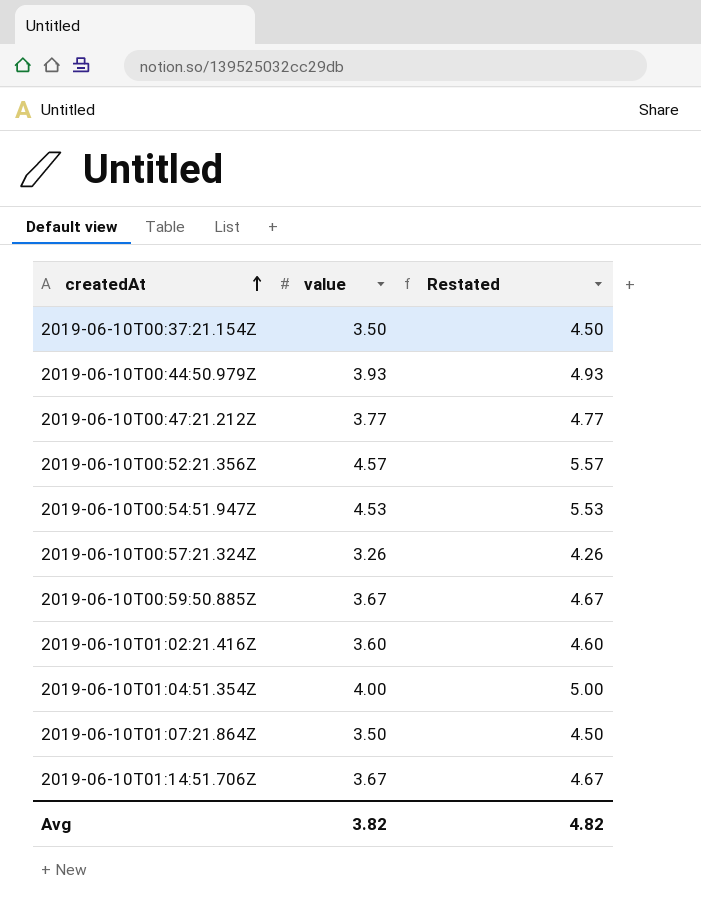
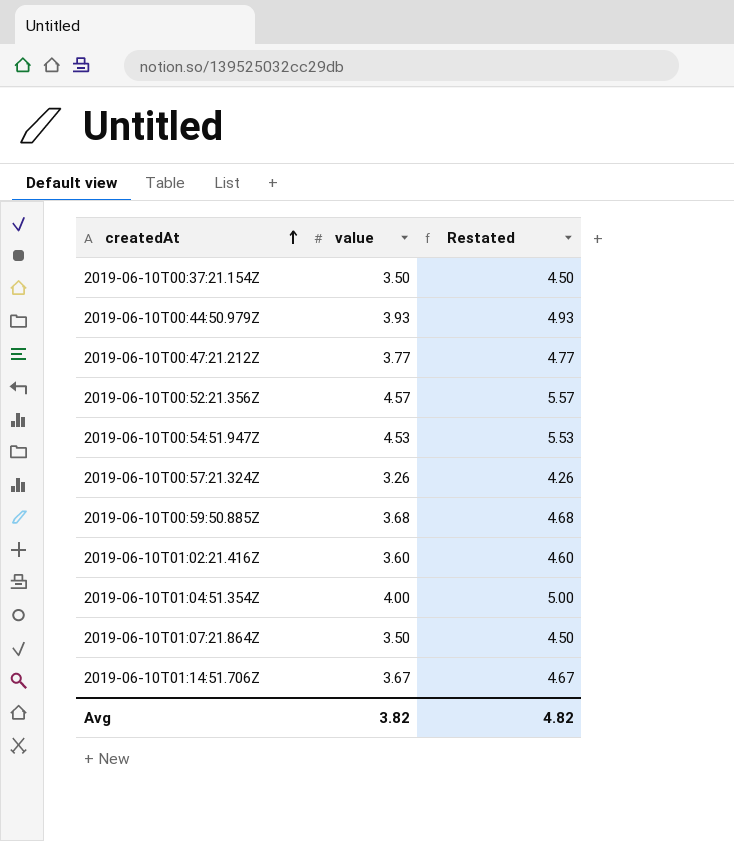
2019-06-10T00:59:50.885Z | value: 3.67 -> 3.68
2019-06-10T00:59:50.885Z | Restated: 4.67 -> 4.68

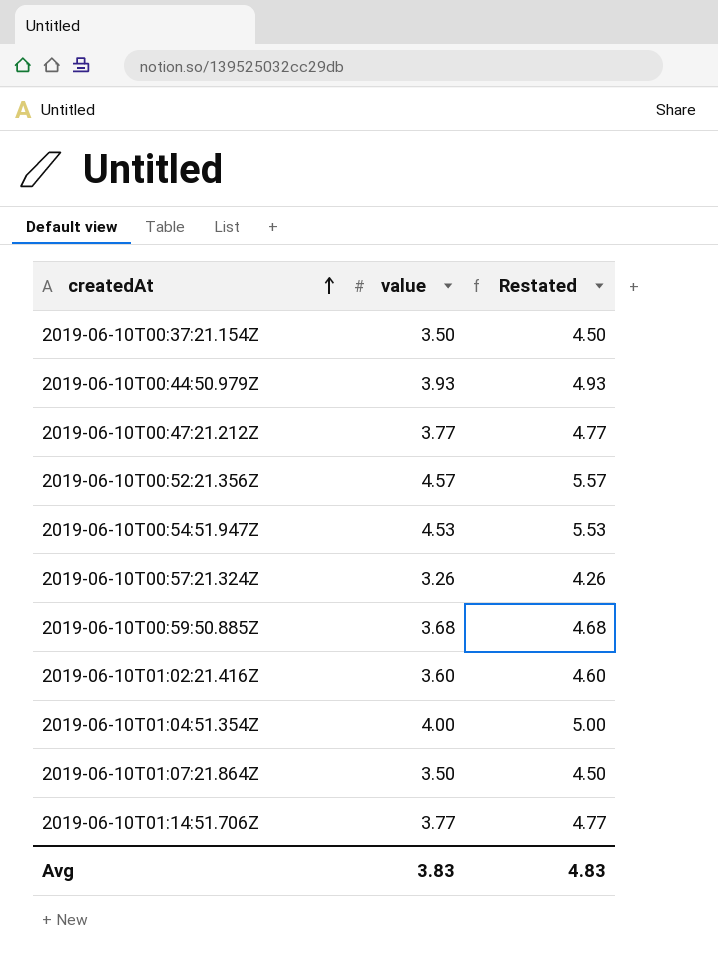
2019-06-10T01:14:51.706Z | value: 3.67 -> 3.77
2019-06-10T01:14:51.706Z | Restated: 4.67 -> 4.77
Avg | value: 3.82 -> 3.83
Avg | Restated: 4.82 -> 4.83

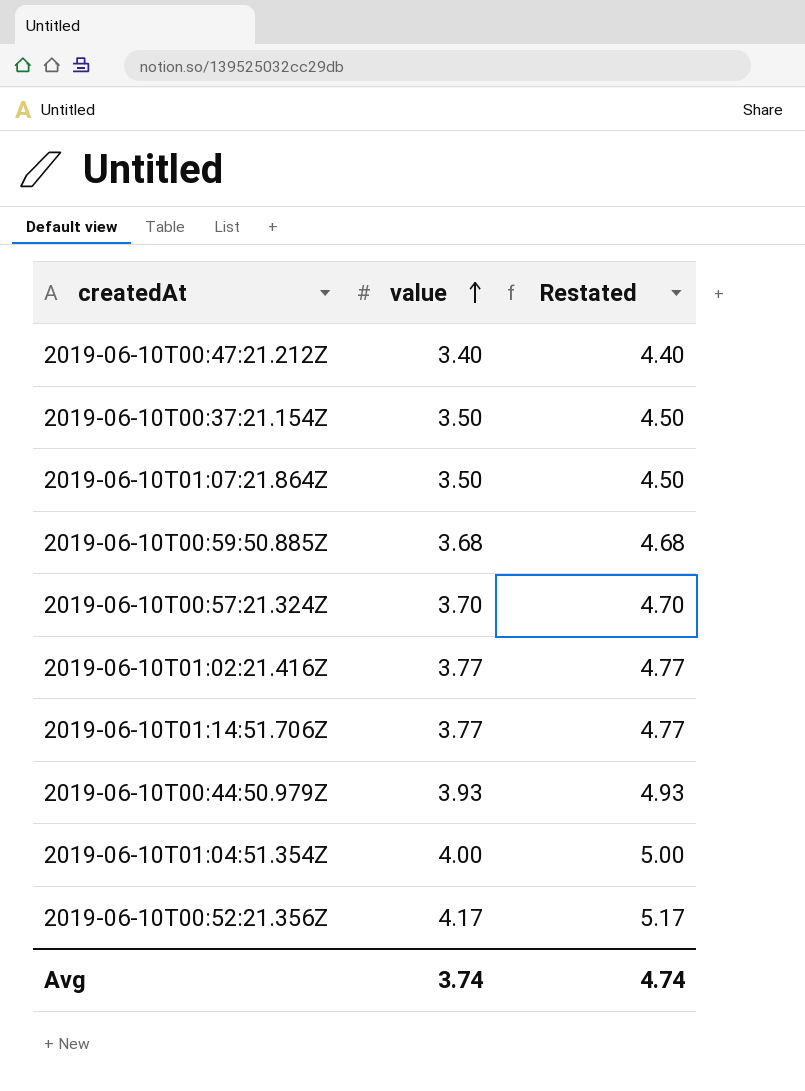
row order: createdAt ascending -> value ascending
row 2019-06-10T00:54:51.947Z: 4.53 | 5.53 -> none
2019-06-10T00:47:21.212Z | value: 3.77 -> 3.40
2019-06-10T00:47:21.212Z | Restated: 4.77 -> 4.40
2019-06-10T00:57:21.324Z | value: 3.26 -> 3.70
2019-06-10T00:57:21.324Z | Restated: 4.26 -> 4.70
2019-06-10T01:02:21.416Z | value: 3.60 -> 3.77
2019-06-10T01:02:21.416Z | Restated: 4.60 -> 4.77
2019-06-10T00:52:21.356Z | value: 4.57 -> 4.17
2019-06-10T00:52:21.356Z | Restated: 5.57 -> 5.17
Avg | value: 3.83 -> 3.74
Avg | Restated: 4.83 -> 4.74

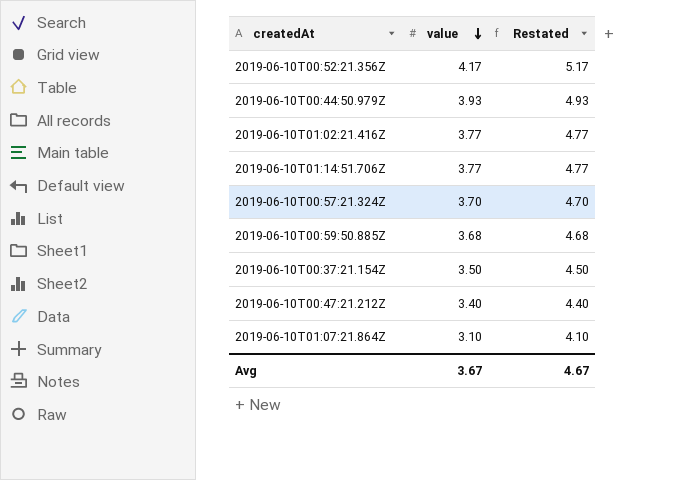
row order: value ascending -> value descending
row 2019-06-10T01:04:51.354Z: 4.00 | 5.00 -> none
2019-06-10T01:07:21.864Z | value: 3.50 -> 3.10
2019-06-10T01:07:21.864Z | Restated: 4.50 -> 4.10
Avg | value: 3.74 -> 3.67
Avg | Restated: 4.74 -> 4.67

